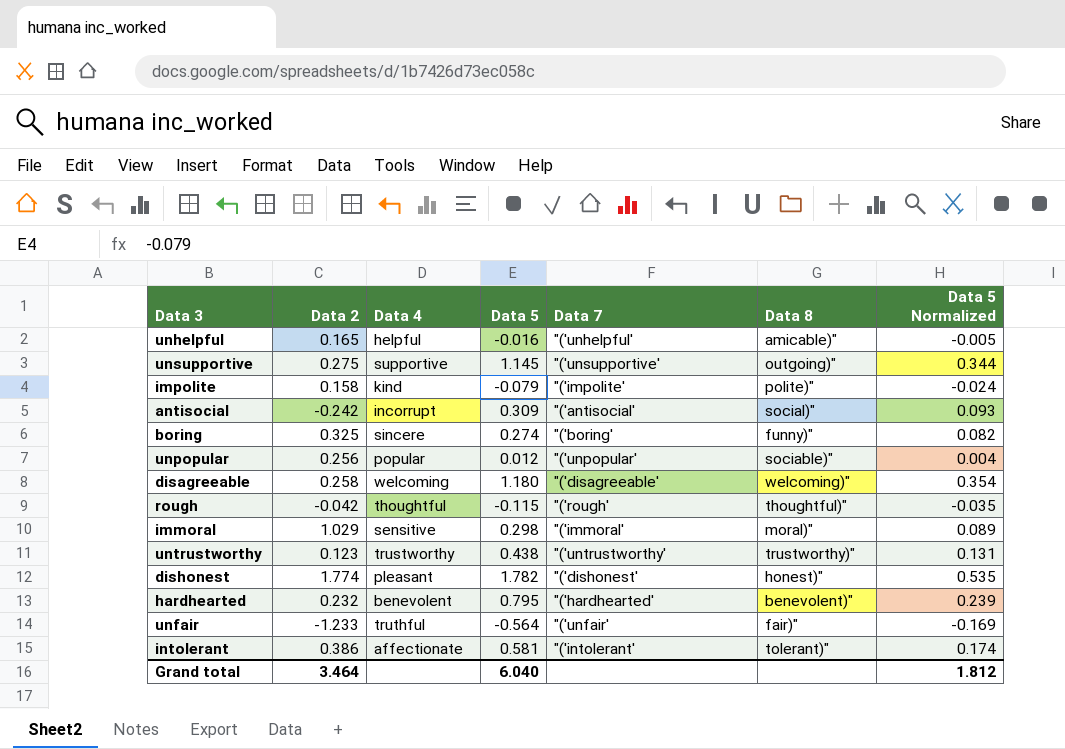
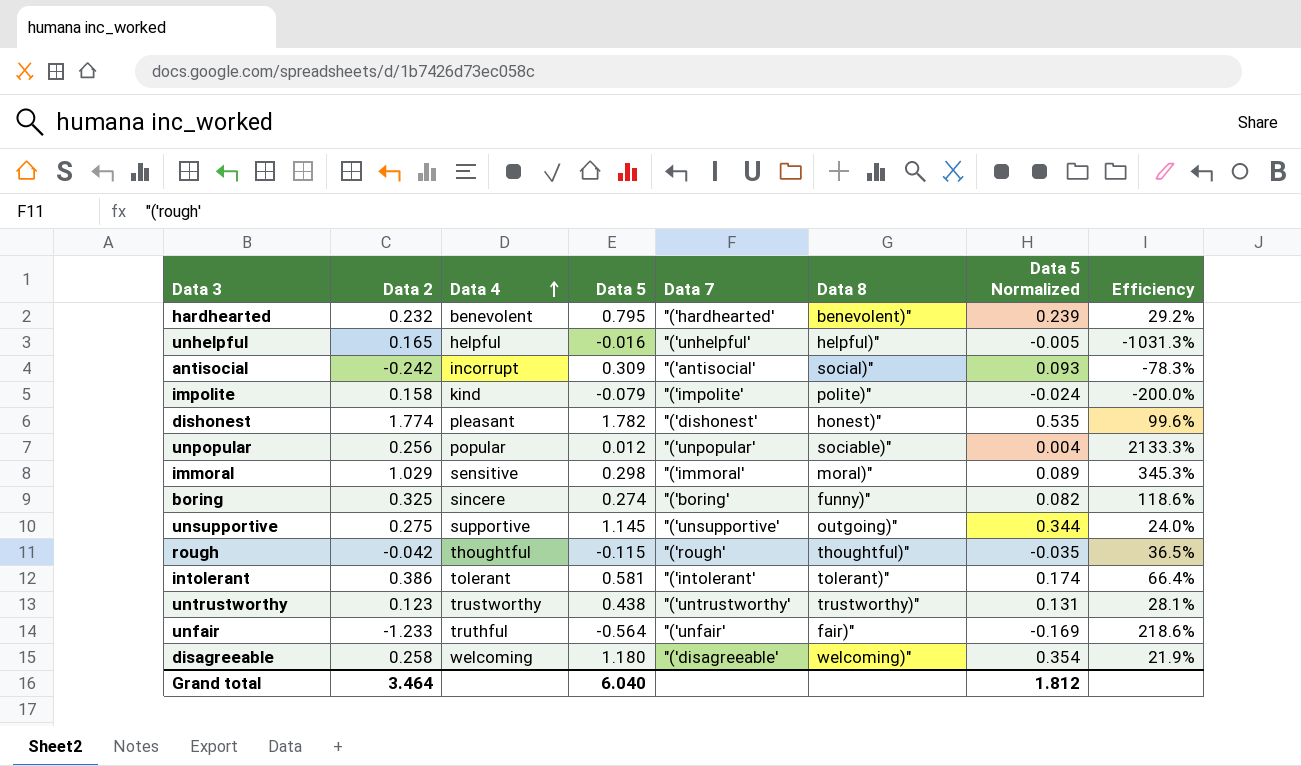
row order: none -> Data 4 ascending
column Efficiency | formula: none -> [Data 2] / [Data 5]
unhelpful | Data 8: amicable)" -> helpful)"
intolerant | Data 4: affectionate -> tolerant

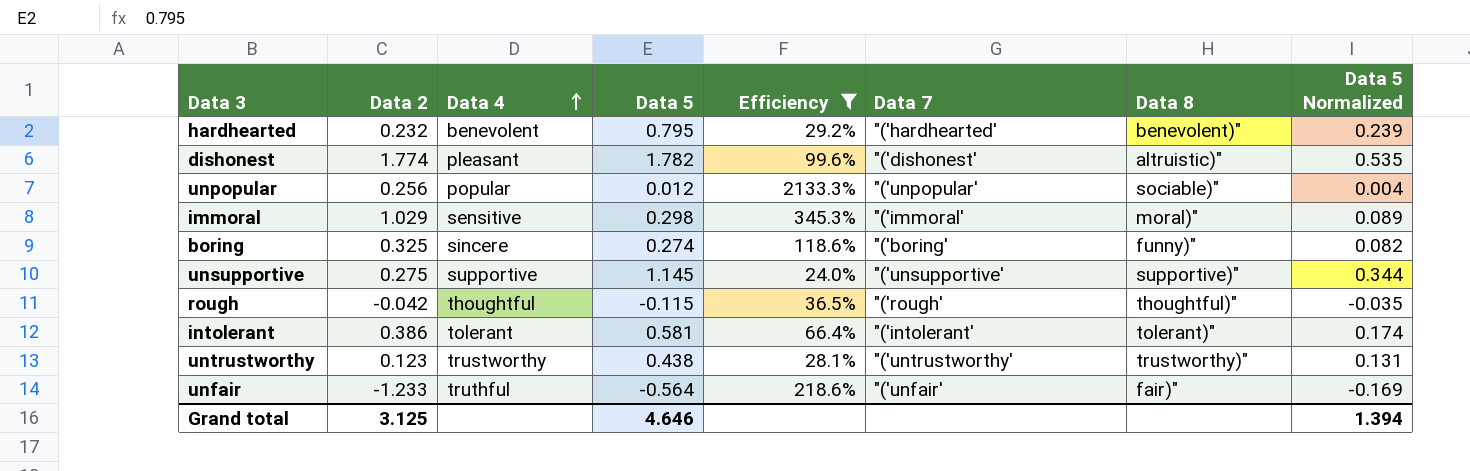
filter: none -> Efficiency >= 24.0%
column Efficiency | position: 8 -> 5
dishonest | Data 8: honest)" -> altruistic)"
unsupportive | Data 8: outgoing)" -> supportive)"
Grand total | Data 2: 3.464 -> 3.125
Grand total | Data 5: 6.040 -> 4.646
Grand total | Data 5 Normalized: 1.812 -> 1.394

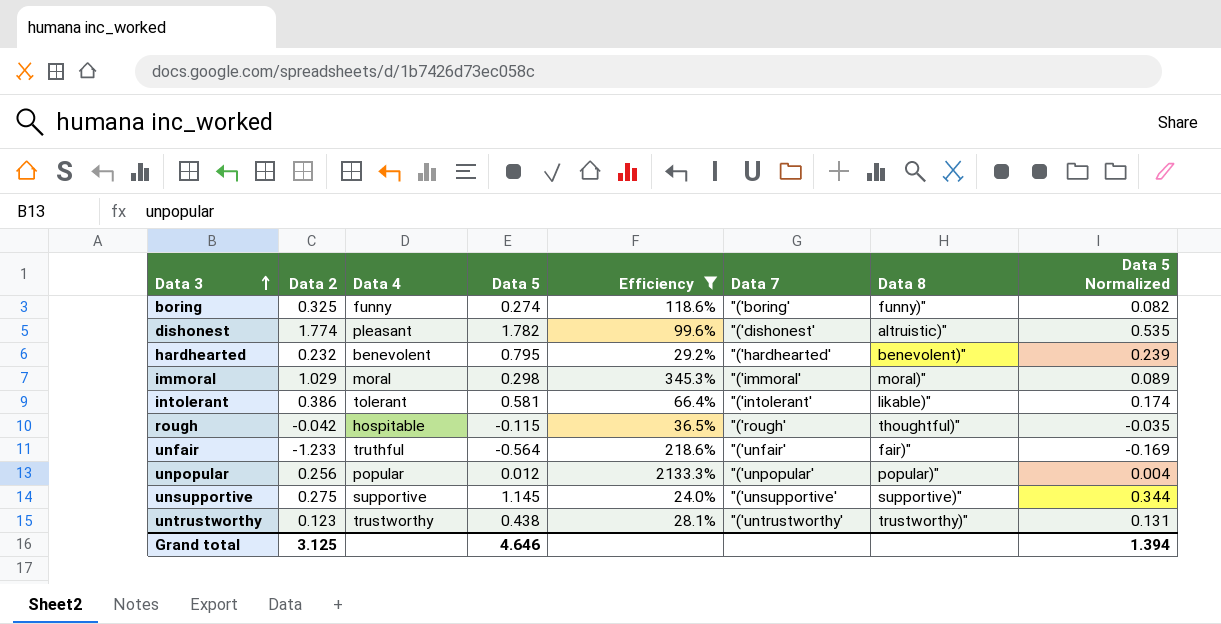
row order: Data 4 ascending -> Data 3 ascending
boring | Data 4: sincere -> funny
immoral | Data 4: sensitive -> moral
intolerant | Data 8: tolerant)" -> likable)"
rough | Data 4: thoughtful -> hospitable
unpopular | Data 8: sociable)" -> popular)"

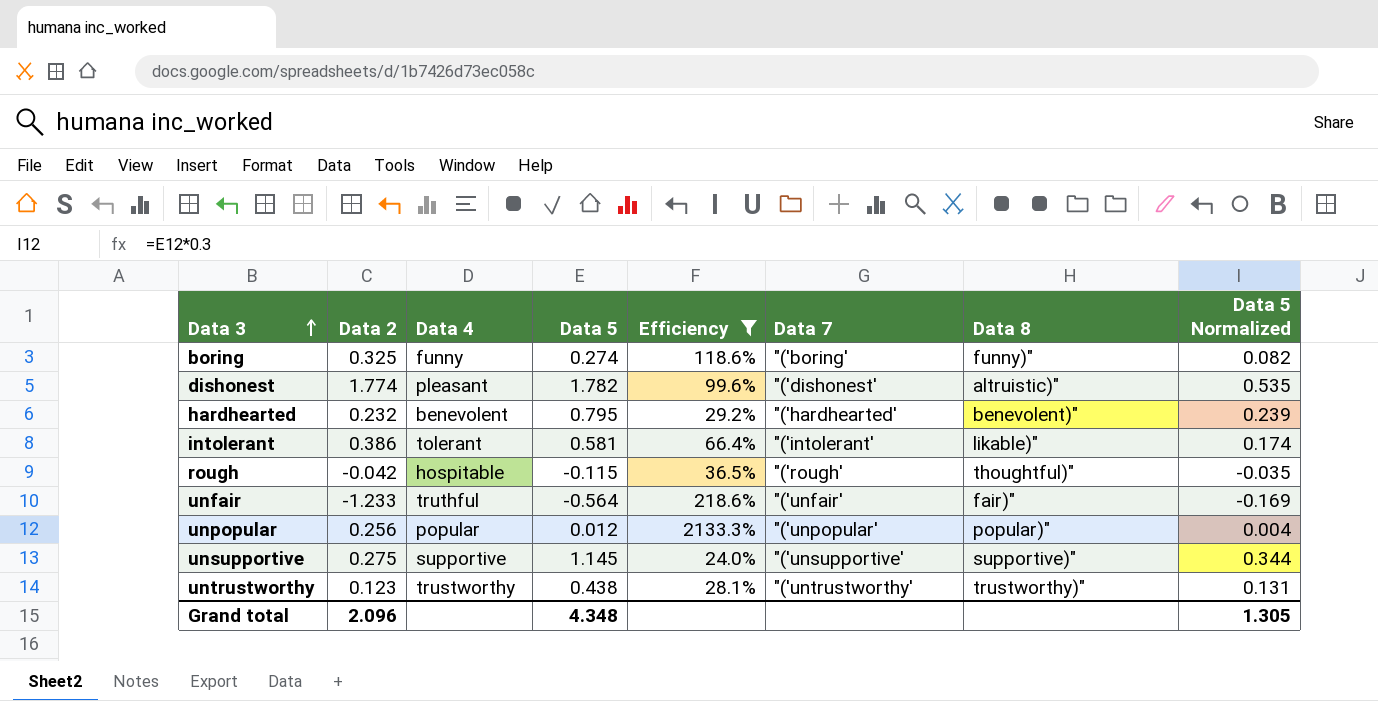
row immoral: 1.029 | moral | 0.298 | 345.3% | "('immoral' | moral)" | 0.089 -> none
Grand total | Data 2: 3.125 -> 2.096
Grand total | Data 5: 4.646 -> 4.348
Grand total | Data 5 Normalized: 1.394 -> 1.305

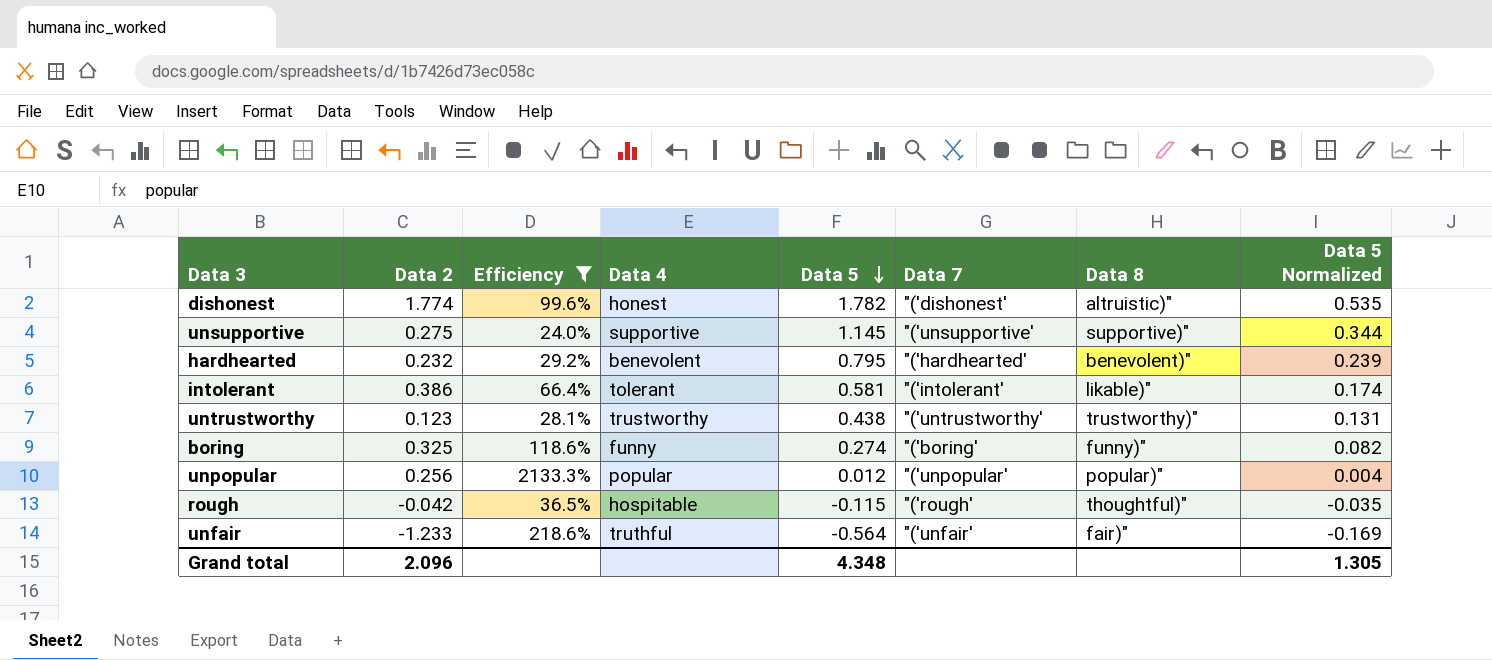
row order: Data 3 ascending -> Data 5 descending
column Efficiency | position: 5 -> 3
dishonest | Data 4: pleasant -> honest

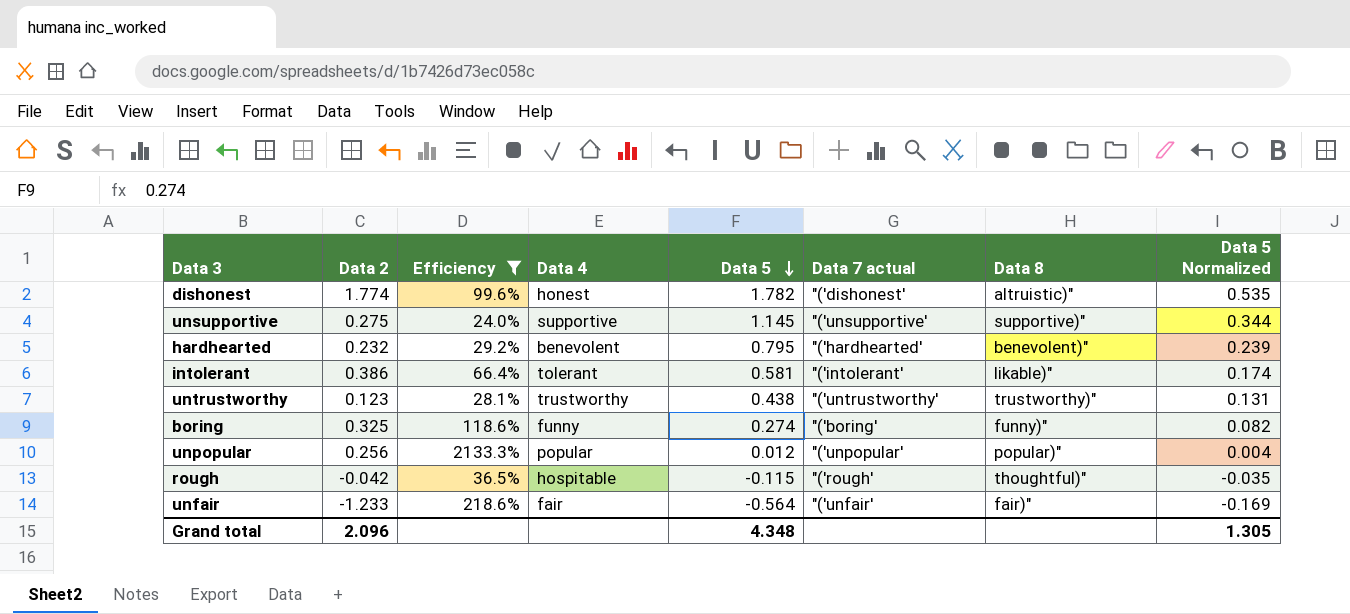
column name: Data 7 -> Data 7 actual
unfair | Data 4: truthful -> fair

